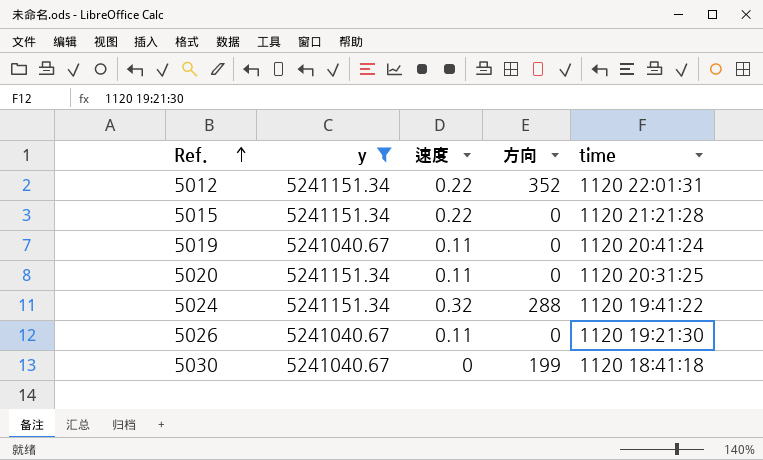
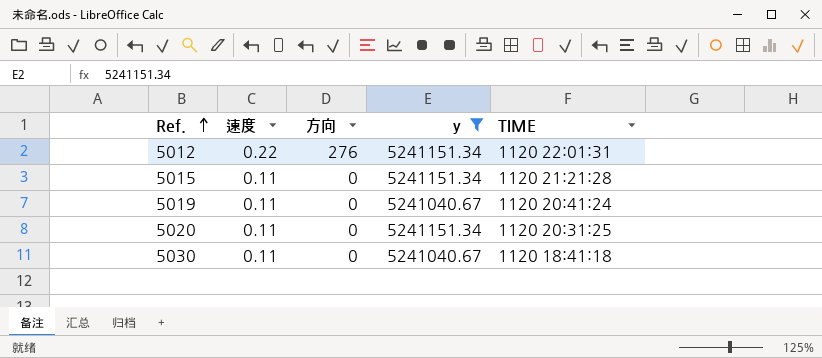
column y | position: 2 -> 4
column name: time -> TIME
row 5024: 5241151.34 | 0.32 | 288 | 1120 19:41:22 -> none
row 5026: 5241040.67 | 0.11 | 0 | 1120 19:21:30 -> none
5012 | 方向: 352 -> 276
5015 | 速度: 0.22 -> 0.11
5030 | 速度: 0 -> 0.11
5030 | 方向: 199 -> 0

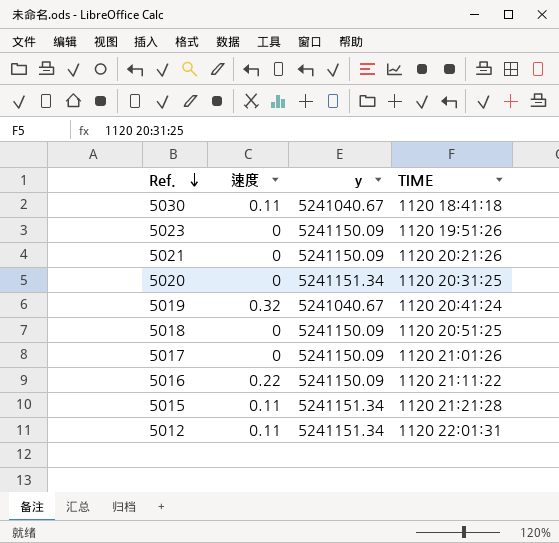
filter: y != 5241150.09 -> none
row order: Ref. ascending -> Ref. descending
column 方向 | position: 3 -> none
5020 | 速度: 0.11 -> 0
5019 | 速度: 0.11 -> 0.32
5012 | 速度: 0.22 -> 0.11

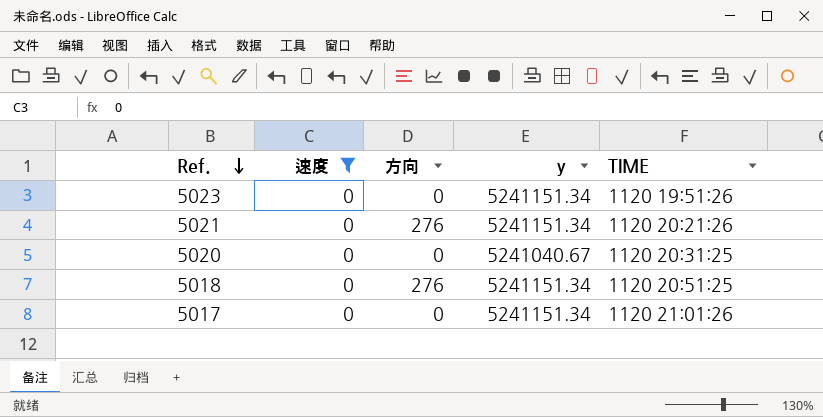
filter: none -> 速度 = 0
column 方向 | position: none -> 3
5023 | y: 5241150.09 -> 5241151.34
5021 | y: 5241150.09 -> 5241151.34
5020 | y: 5241151.34 -> 5241040.67
5018 | y: 5241150.09 -> 5241151.34
5017 | y: 5241150.09 -> 5241151.34

